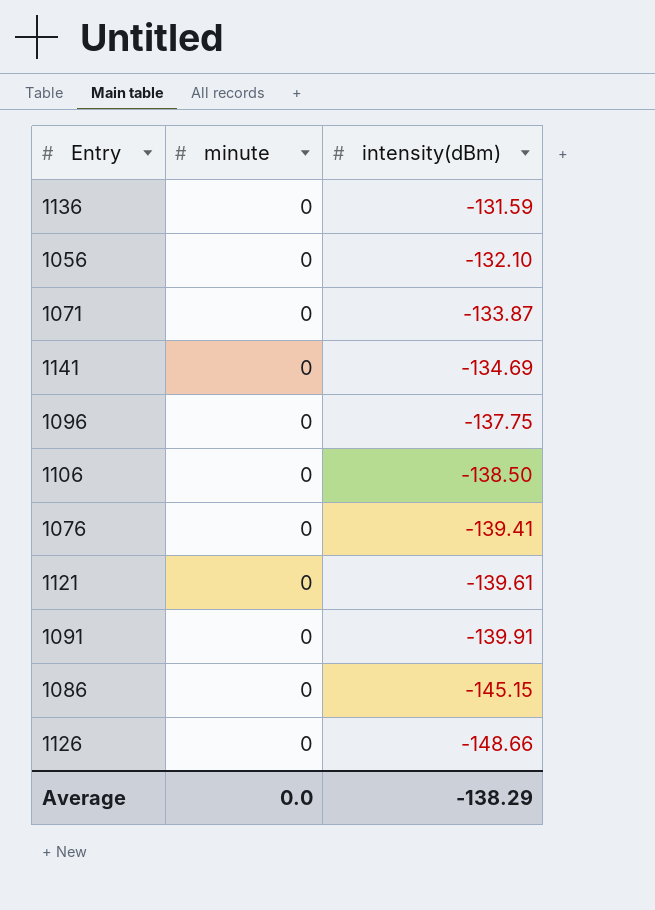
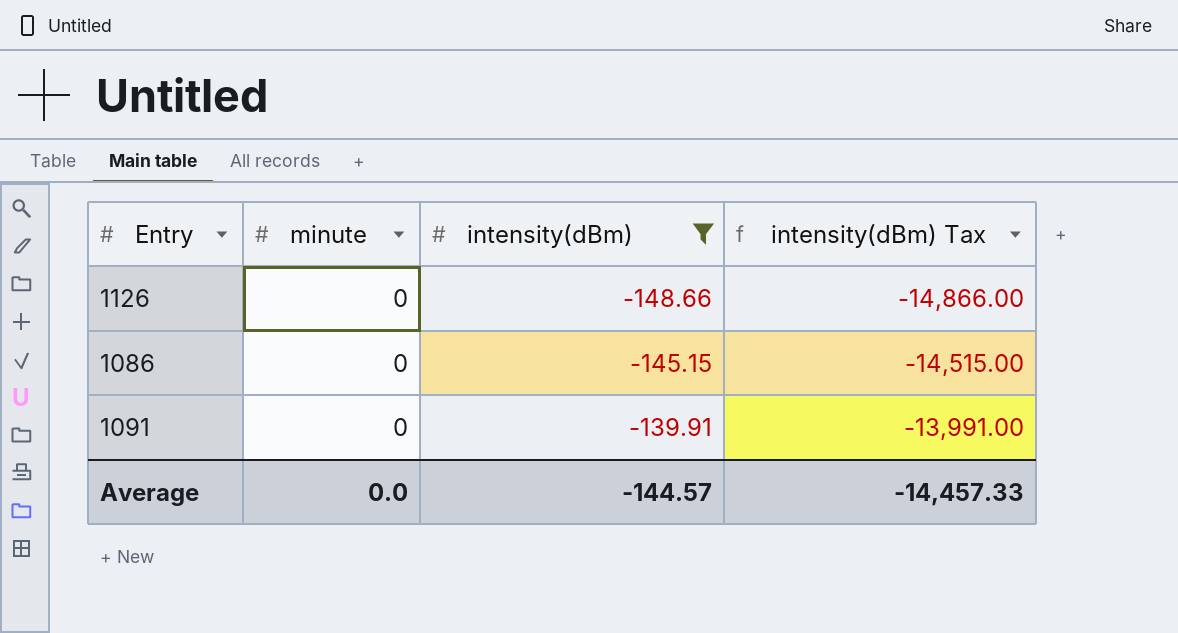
filter: none -> intensity(dBm) <= -139.91
row order: intensity(dBm) descending -> intensity(dBm) ascending
column intensity(dBm) Tax | formula: none -> [intensity(dBm)] * 100
Average | intensity(dBm): -138.29 -> -144.57

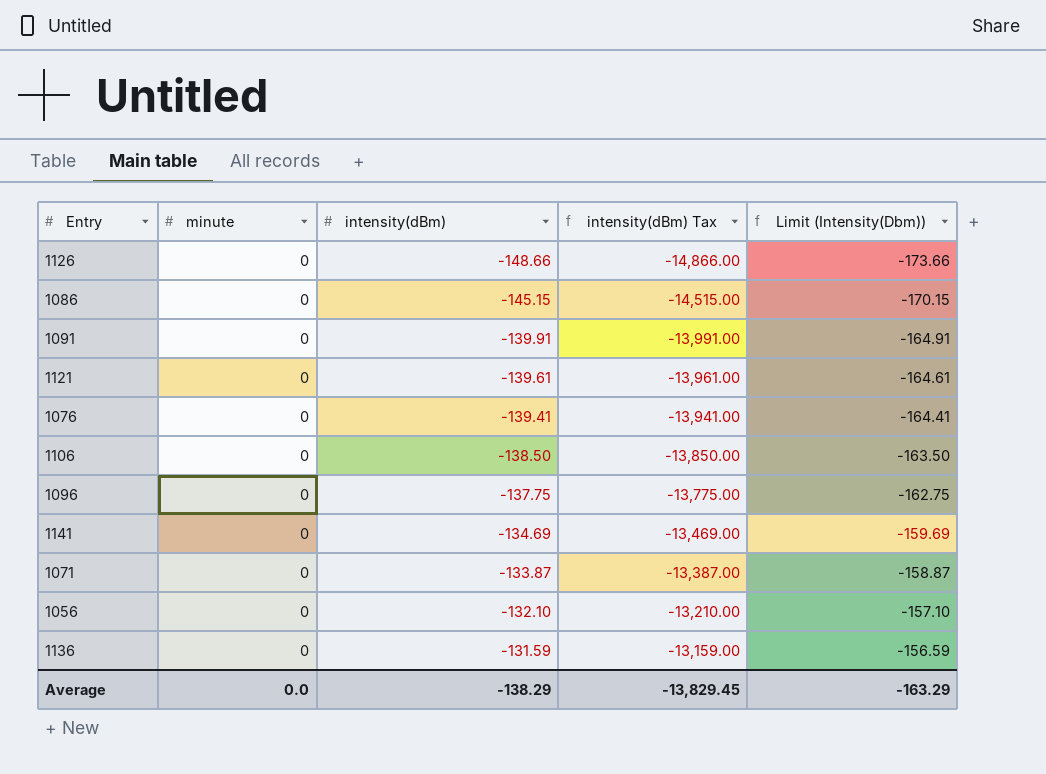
filter: intensity(dBm) <= -139.91 -> none
column Limit (Intensity(Dbm)) | formula: none -> [intensity(dBm)] - 25
Average | intensity(dBm): -144.57 -> -138.29
Average | intensity(dBm) Tax: -14,457.33 -> -13,829.45

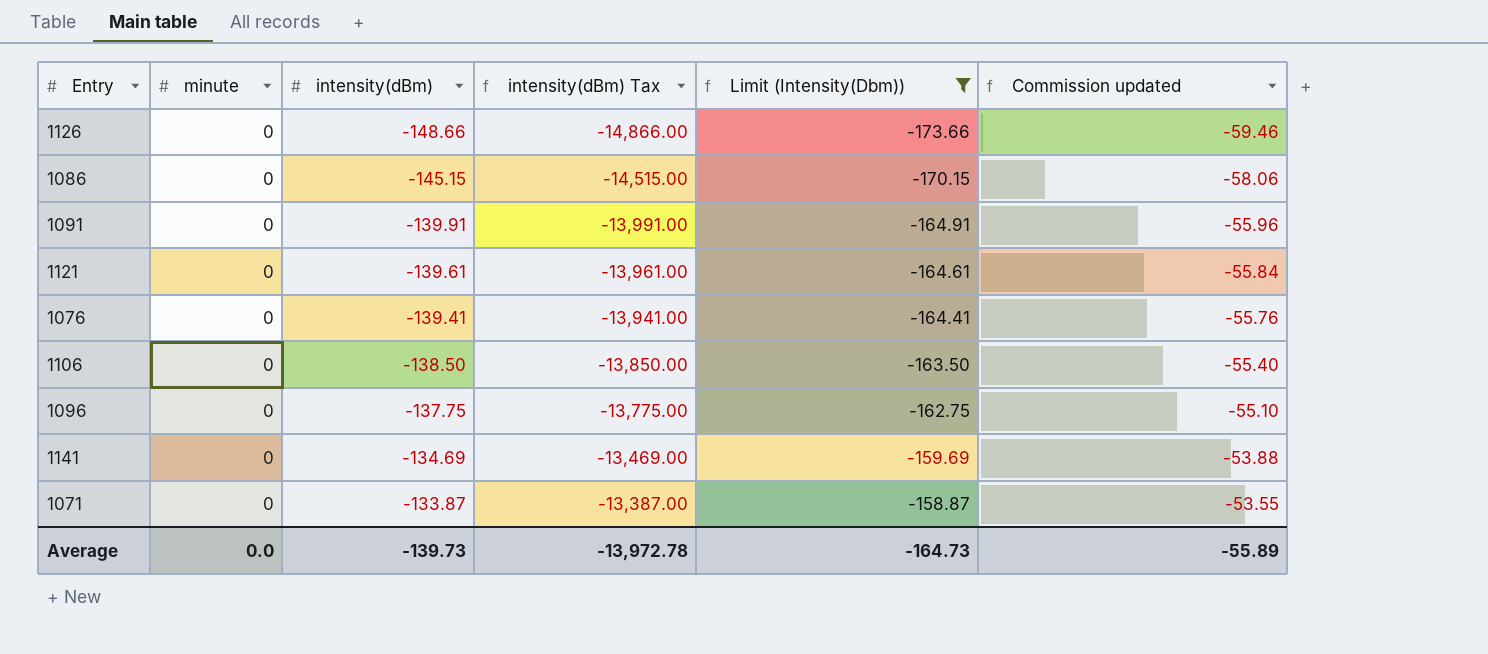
filter: none -> Limit (Intensity(Dbm)) <= -158.87
column Commission updated | formula: none -> [intensity(dBm)] * 0.4
Average | intensity(dBm): -138.29 -> -139.73
Average | intensity(dBm) Tax: -13,829.45 -> -13,972.78
Average | Limit (Intensity(Dbm)): -163.29 -> -164.73

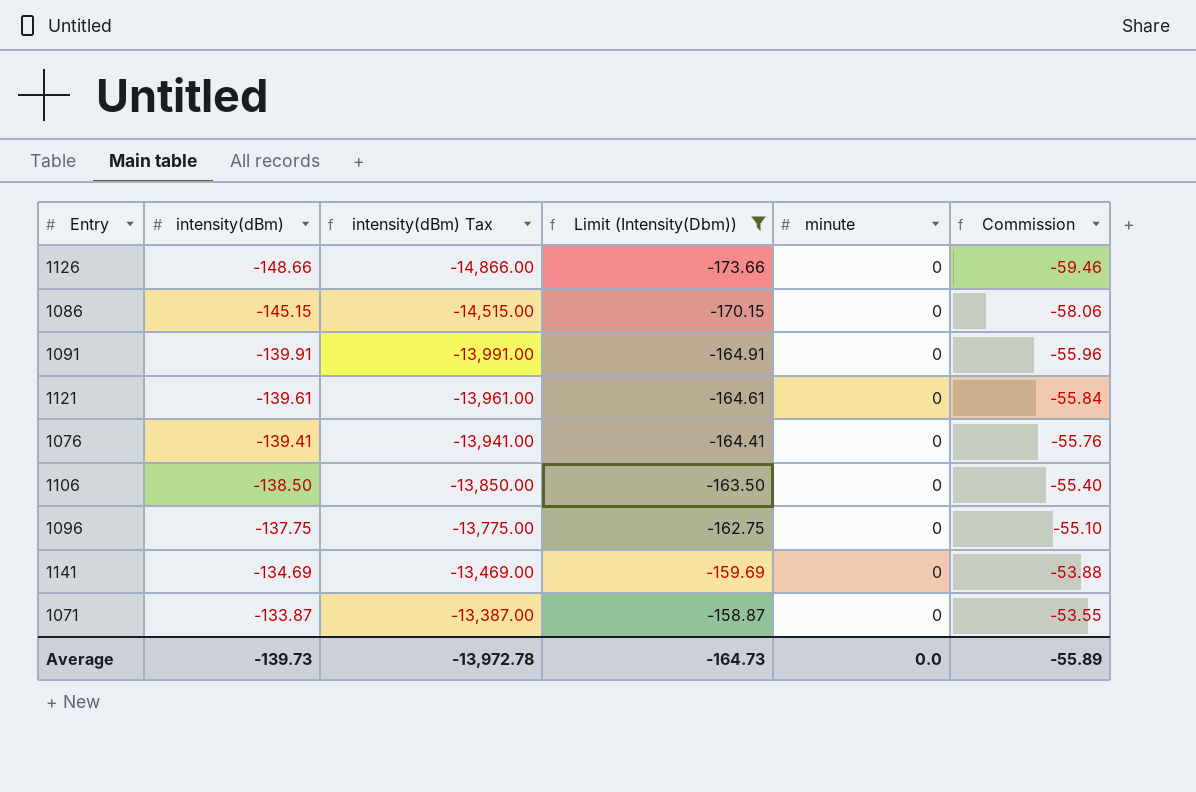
column minute | position: 2 -> 5
column name: Commission updated -> Commission

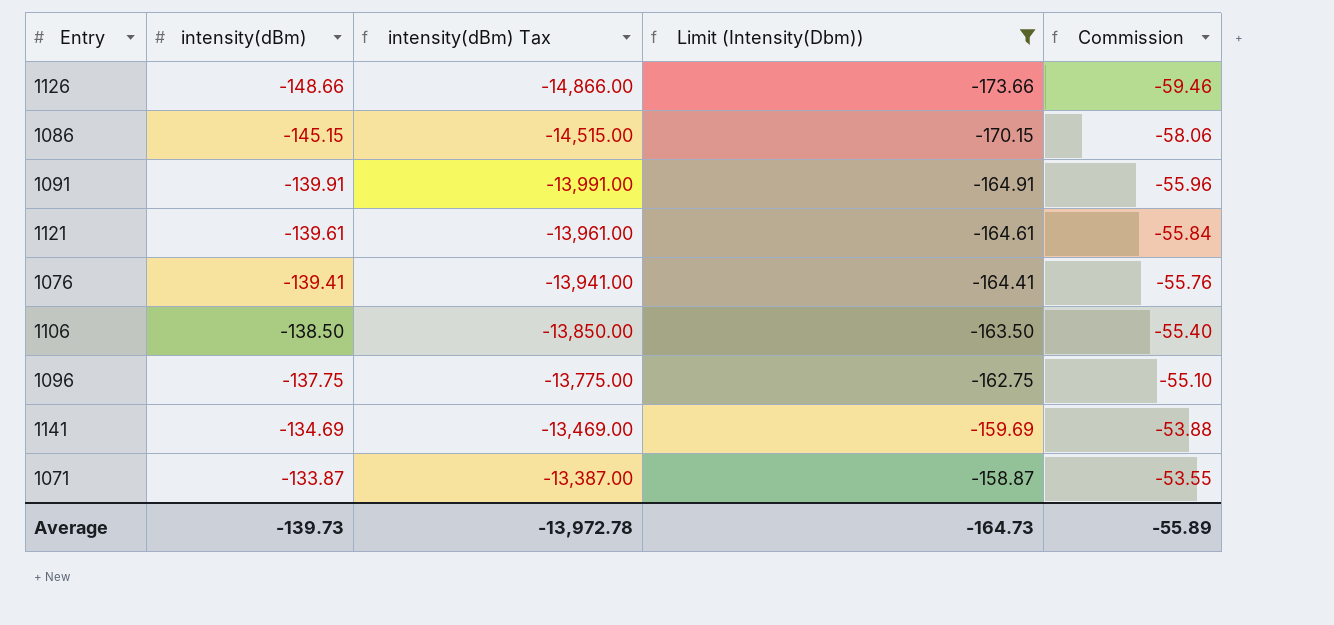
column minute | position: 5 -> none

